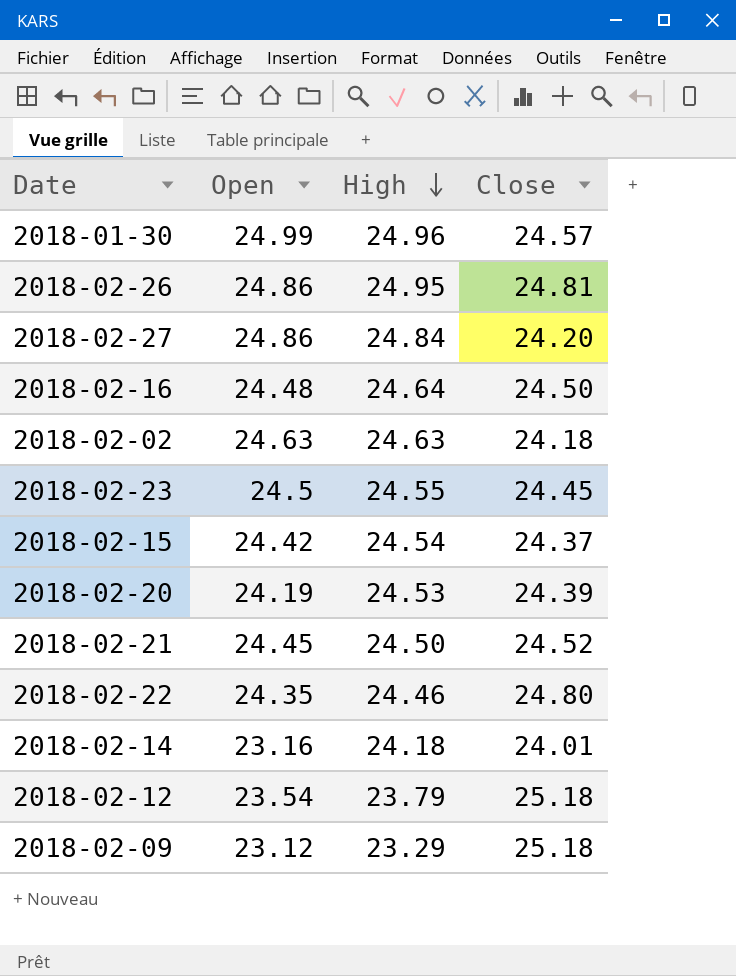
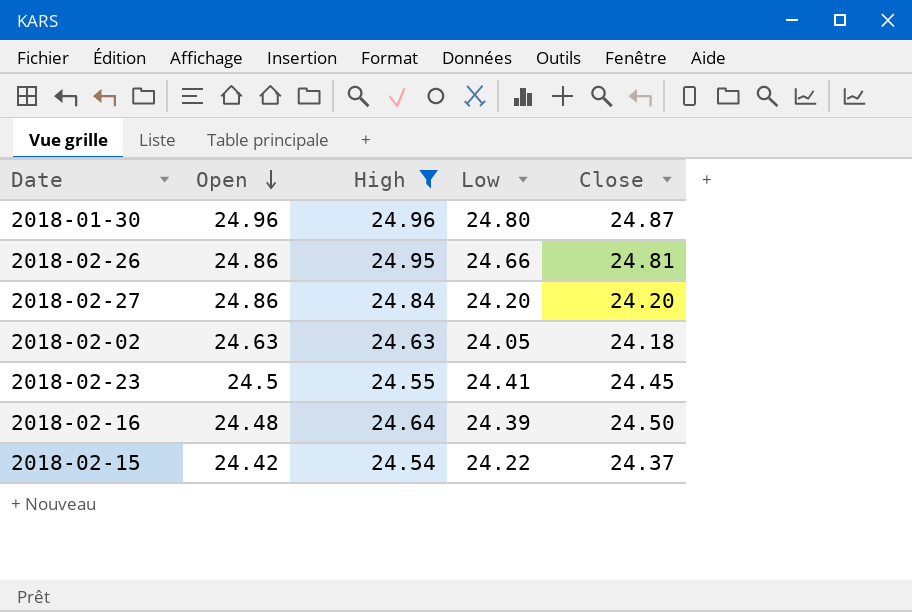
filter: none -> High >= 24.54
row order: High descending -> Open descending
column Low | position: none -> 4
2018-01-30 | Open: 24.99 -> 24.96
2018-01-30 | Close: 24.57 -> 24.87

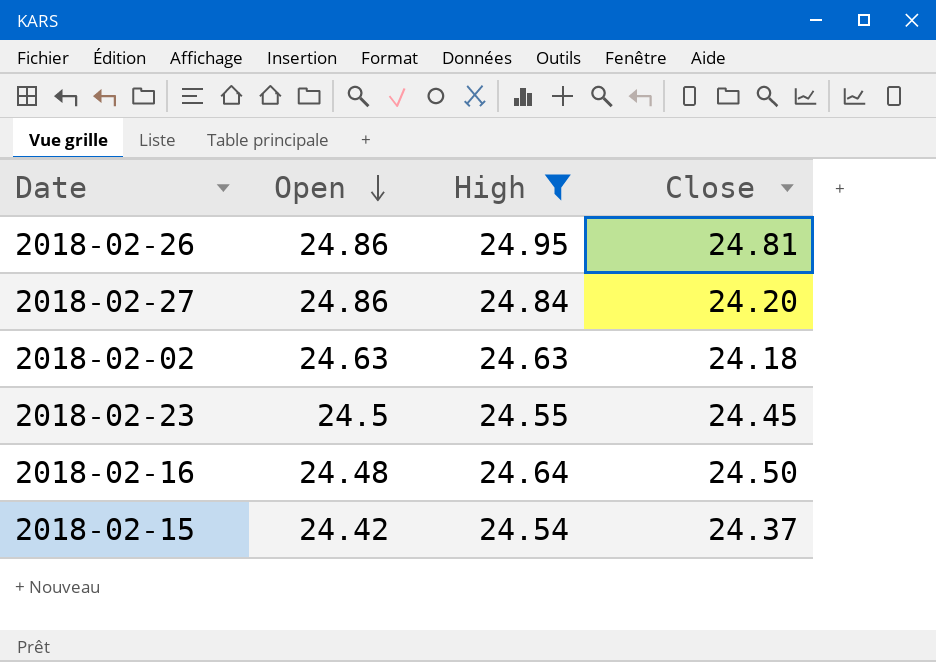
column Low | position: 4 -> none
row 2018-01-30: 24.96 | 24.96 | 24.80 | 24.87 -> none

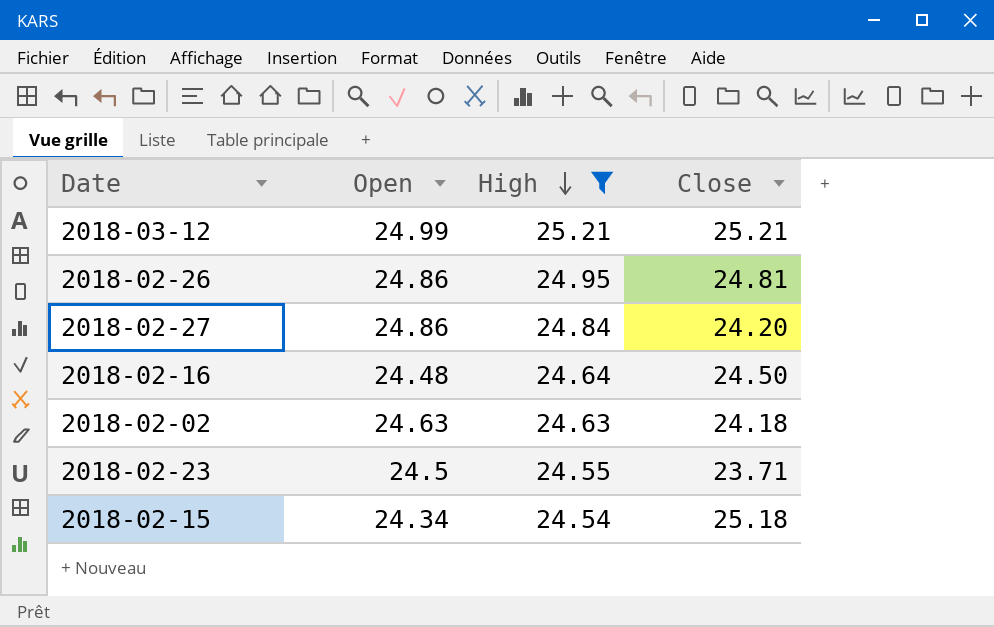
row order: Open descending -> High descending
row 2018-03-12: none -> 24.99 | 25.21 | 25.21
2018-02-23 | Close: 24.45 -> 23.71
2018-02-15 | Open: 24.42 -> 24.34
2018-02-15 | Close: 24.37 -> 25.18

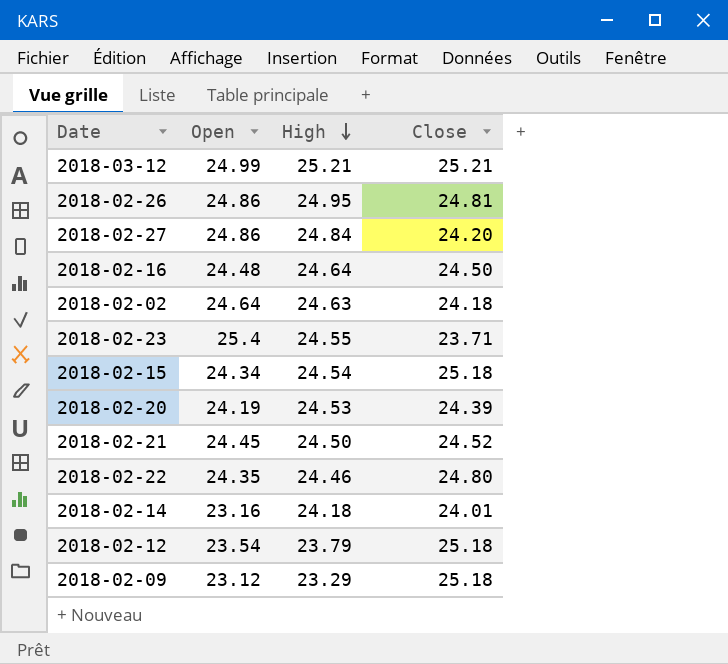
filter: High >= 24.54 -> none
2018-02-02 | Open: 24.63 -> 24.64
2018-02-23 | Open: 24.5 -> 25.4

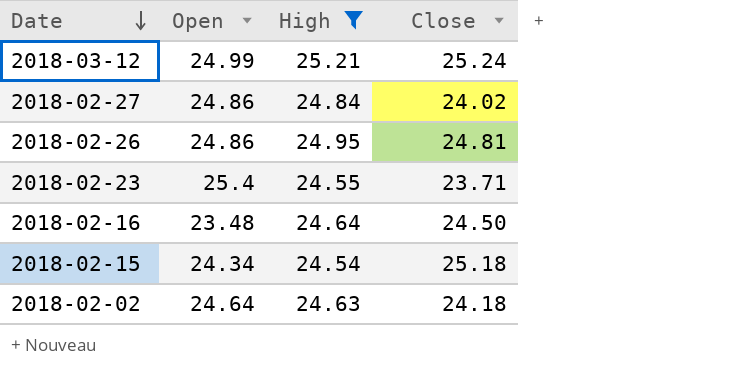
filter: none -> High >= 24.54
row order: High descending -> Date descending
2018-03-12 | Close: 25.21 -> 25.24
2018-02-27 | Close: 24.20 -> 24.02
2018-02-16 | Open: 24.48 -> 23.48

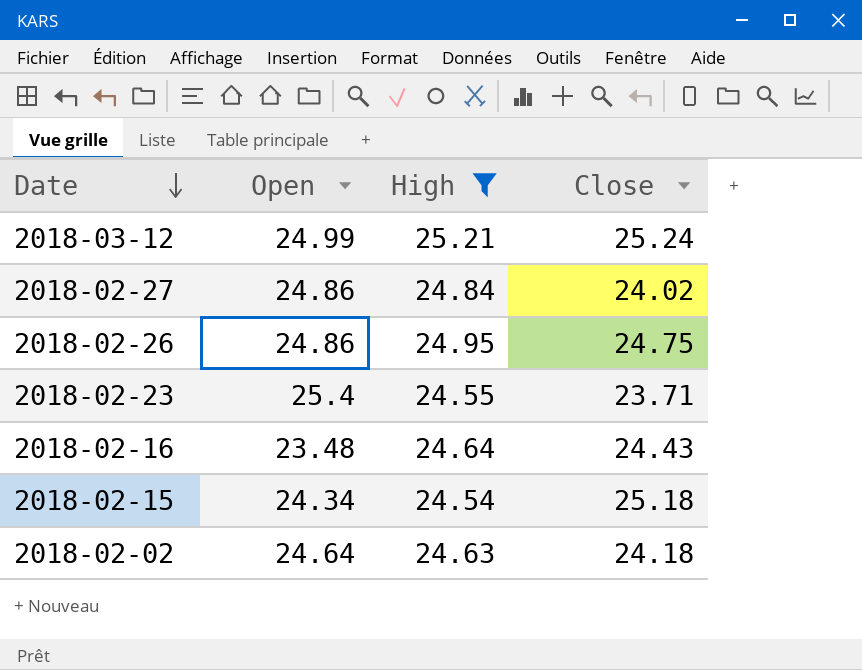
2018-02-26 | Close: 24.81 -> 24.75
2018-02-16 | Close: 24.50 -> 24.43

